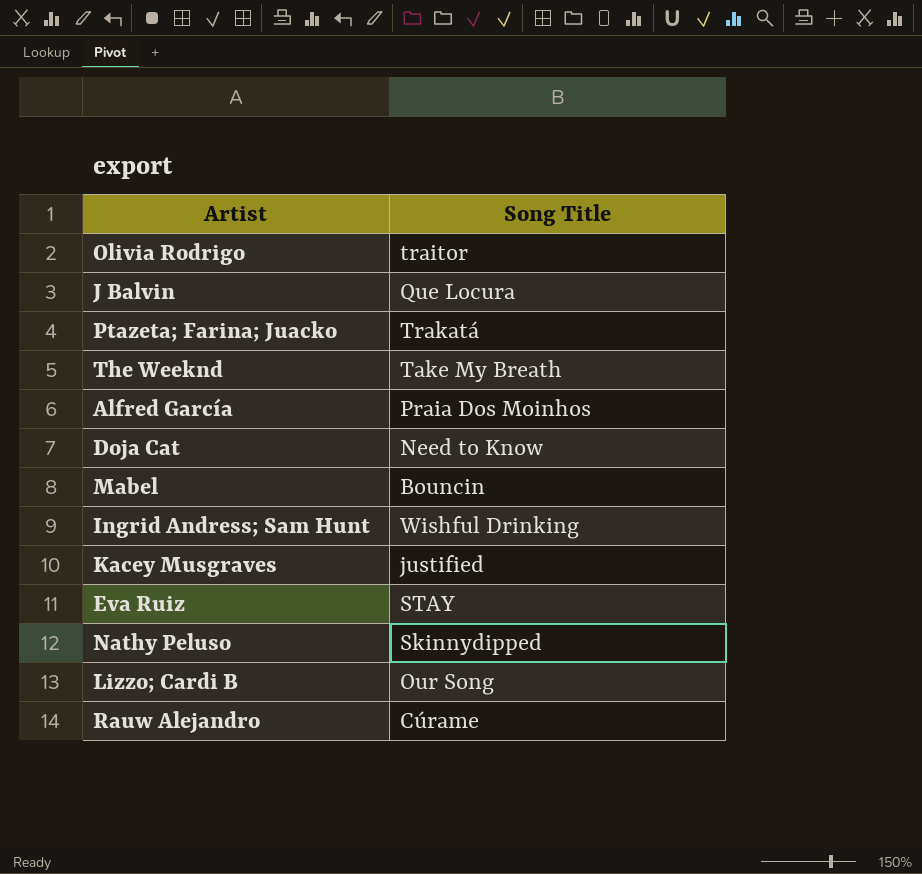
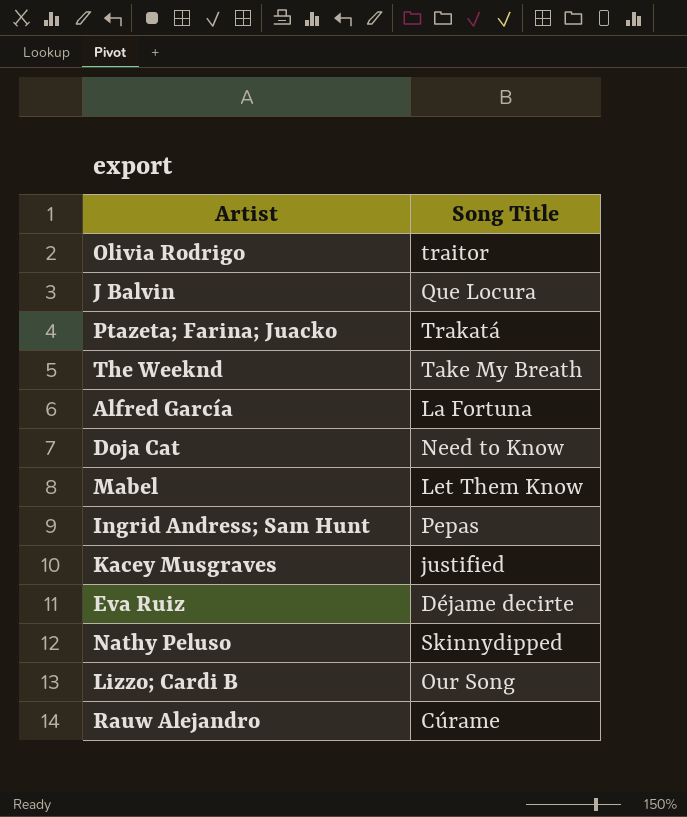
Alfred García | Song Title: Praia Dos Moinhos -> La Fortuna
Mabel | Song Title: Bouncin -> Let Them Know
Ingrid Andress; Sam Hunt | Song Title: Wishful Drinking -> Pepas
Eva Ruiz | Song Title: STAY -> Déjame decirte

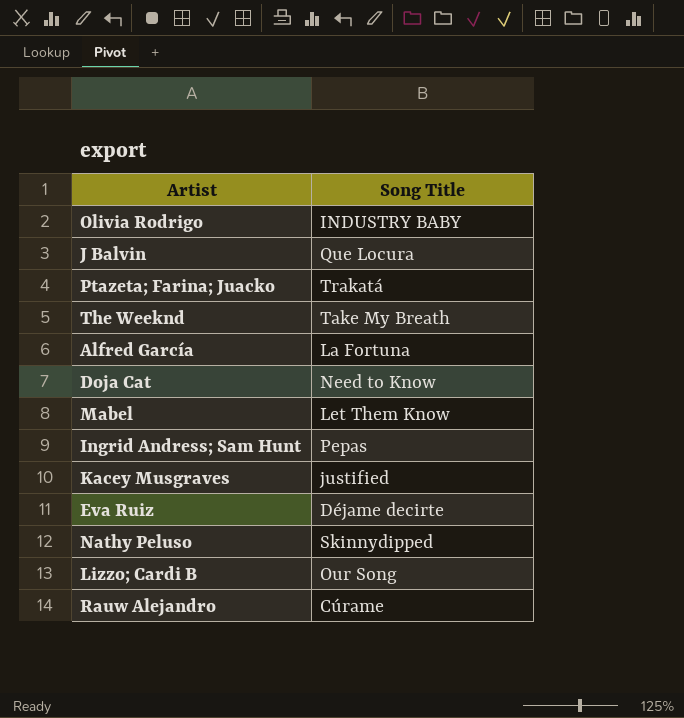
Olivia Rodrigo | Song Title: traitor -> INDUSTRY BABY

